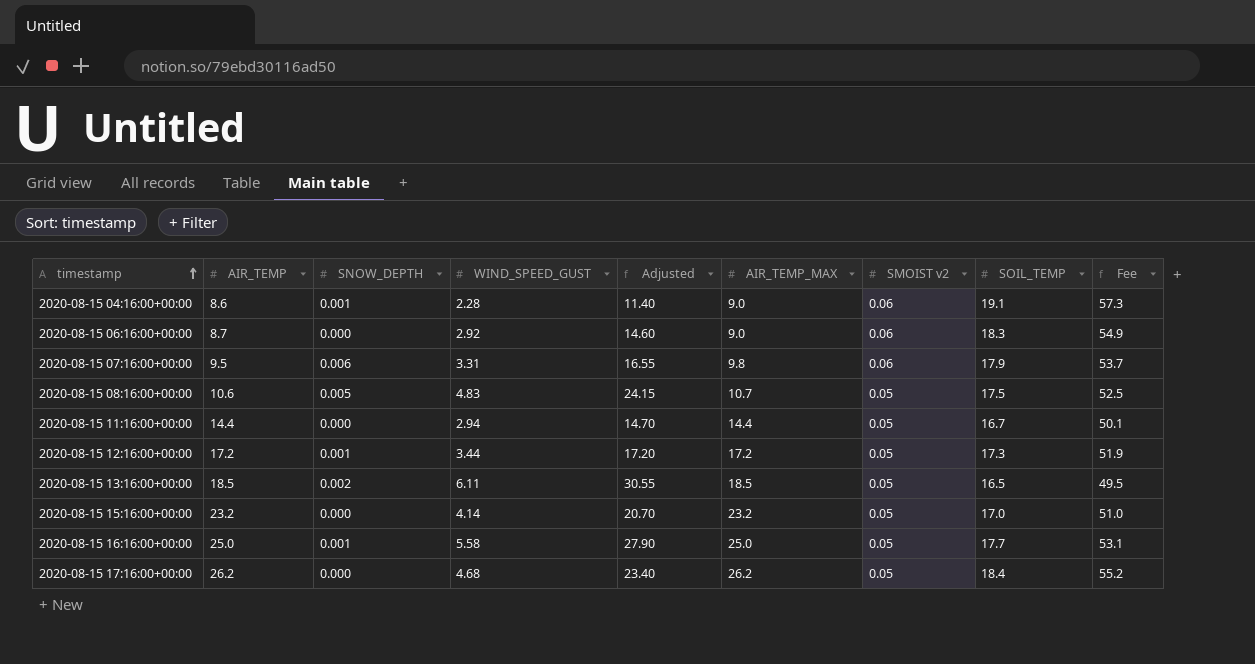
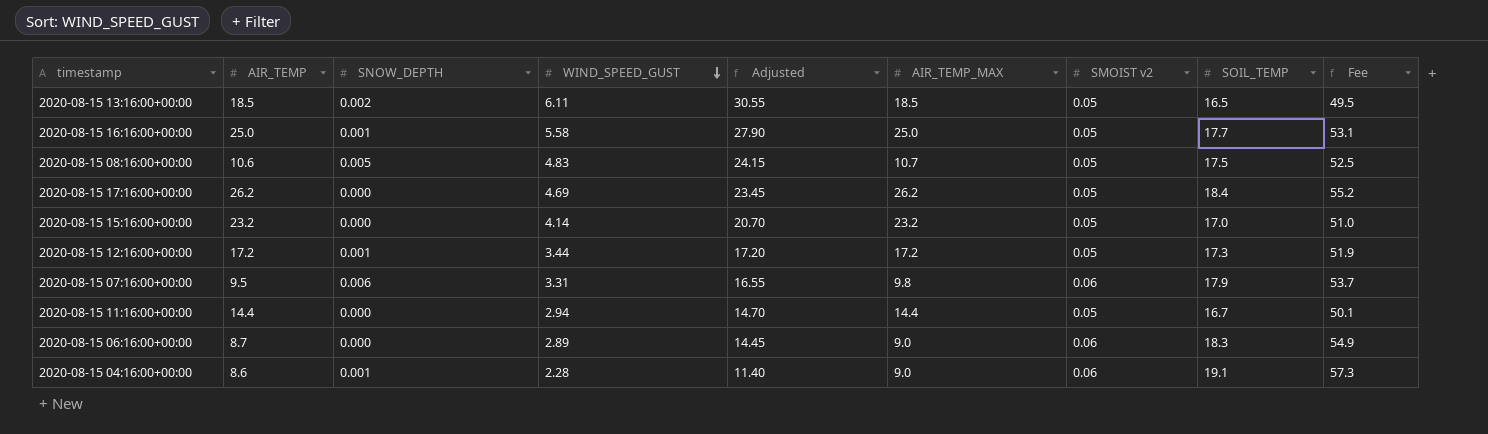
row order: timestamp ascending -> WIND_SPEED_GUST descending
2020-08-15 17:16:00+00:00 | WIND_SPEED_GUST: 4.68 -> 4.69
2020-08-15 17:16:00+00:00 | Adjusted: 23.40 -> 23.45
2020-08-15 06:16:00+00:00 | WIND_SPEED_GUST: 2.92 -> 2.89
2020-08-15 06:16:00+00:00 | Adjusted: 14.60 -> 14.45

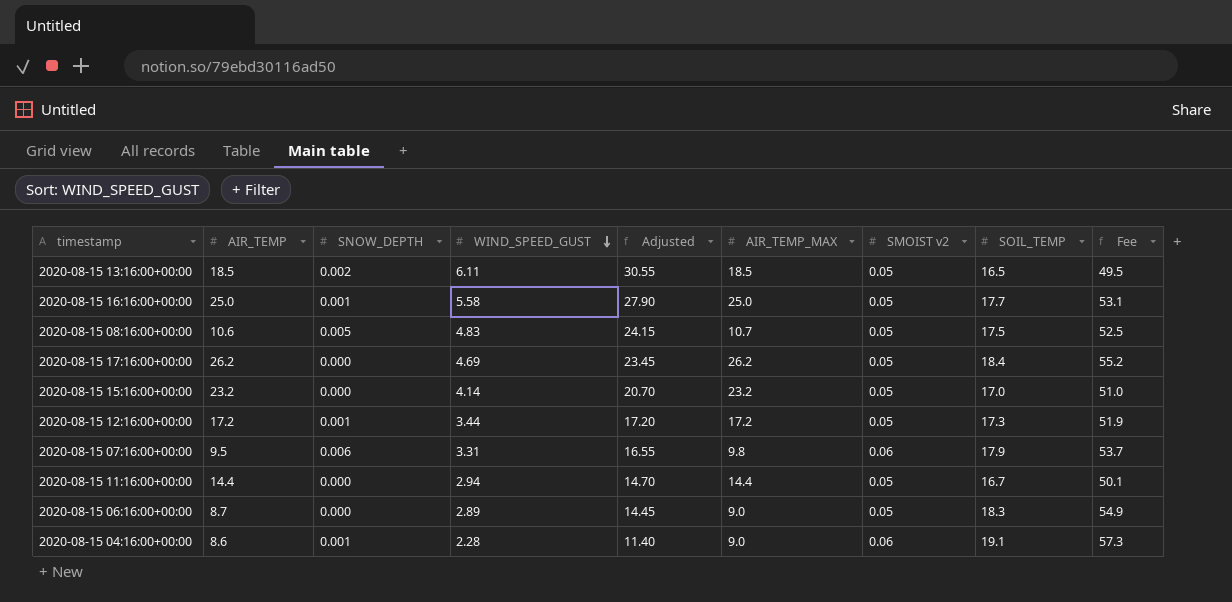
2020-08-15 06:16:00+00:00 | SMOIST v2: 0.06 -> 0.05

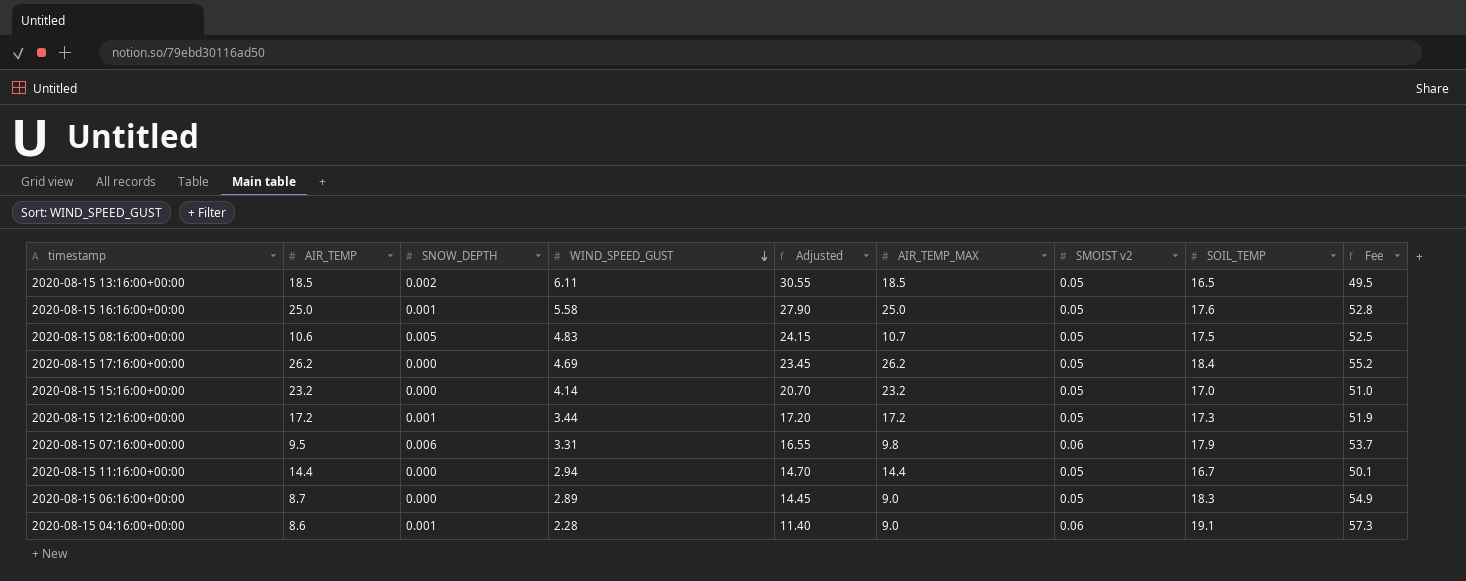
2020-08-15 16:16:00+00:00 | SOIL_TEMP: 17.7 -> 17.6
2020-08-15 16:16:00+00:00 | Fee: 53.1 -> 52.8

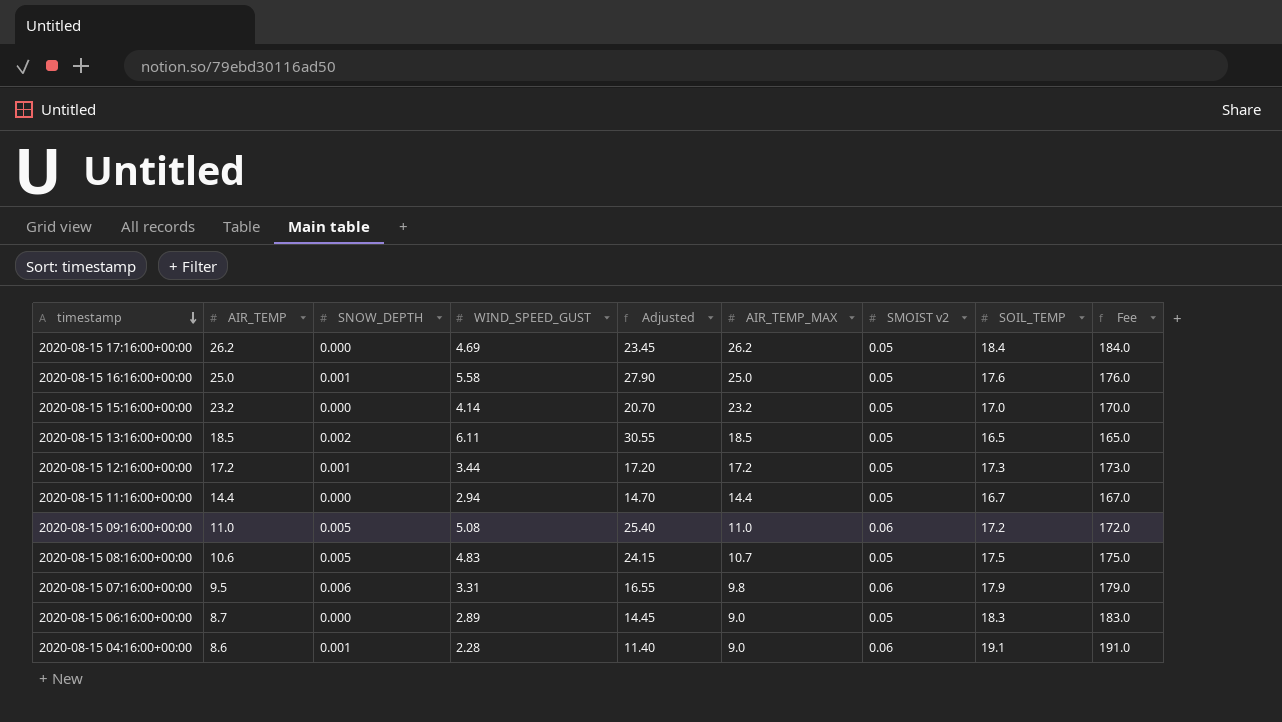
row order: WIND_SPEED_GUST descending -> timestamp descending
column Fee | formula: [SOIL_TEMP] * 3 -> [SOIL_TEMP] * 10
row 2020-08-15 09:16:00+00:00: none -> 11.0 | 0.005 | 5.08 | 25.40 | 11.0 | 0.06 | 17.2 | 172.0

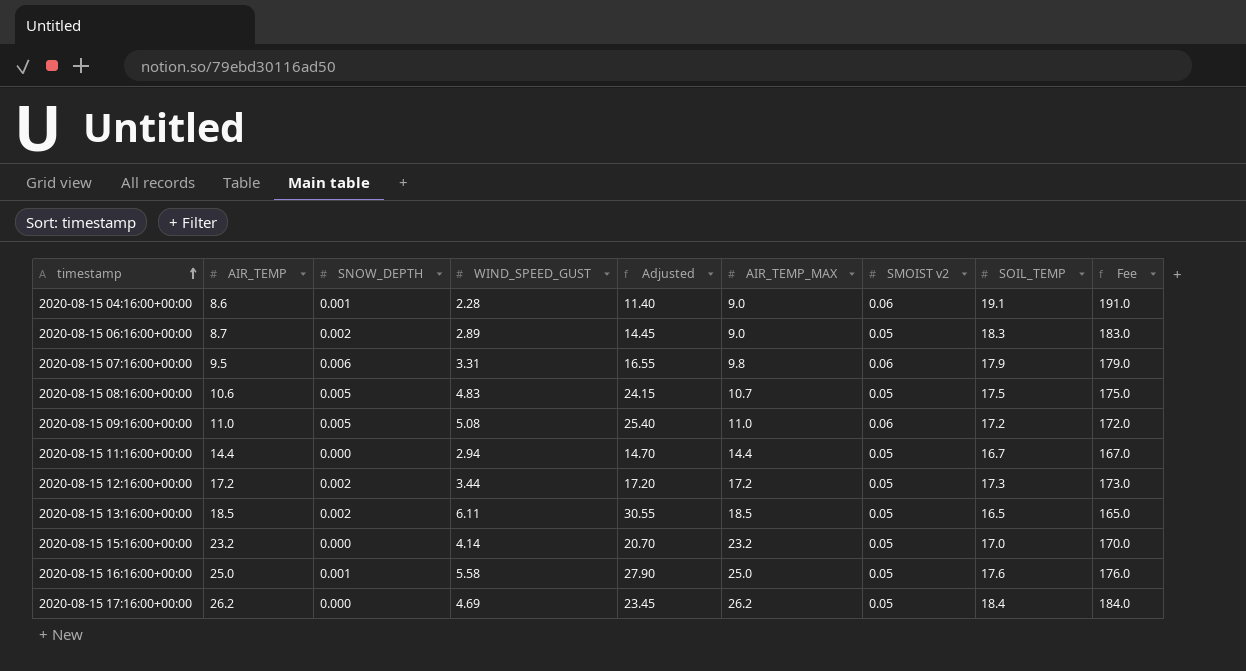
row order: timestamp descending -> timestamp ascending
2020-08-15 06:16:00+00:00 | SNOW_DEPTH: 0.000 -> 0.002
2020-08-15 12:16:00+00:00 | SNOW_DEPTH: 0.001 -> 0.002

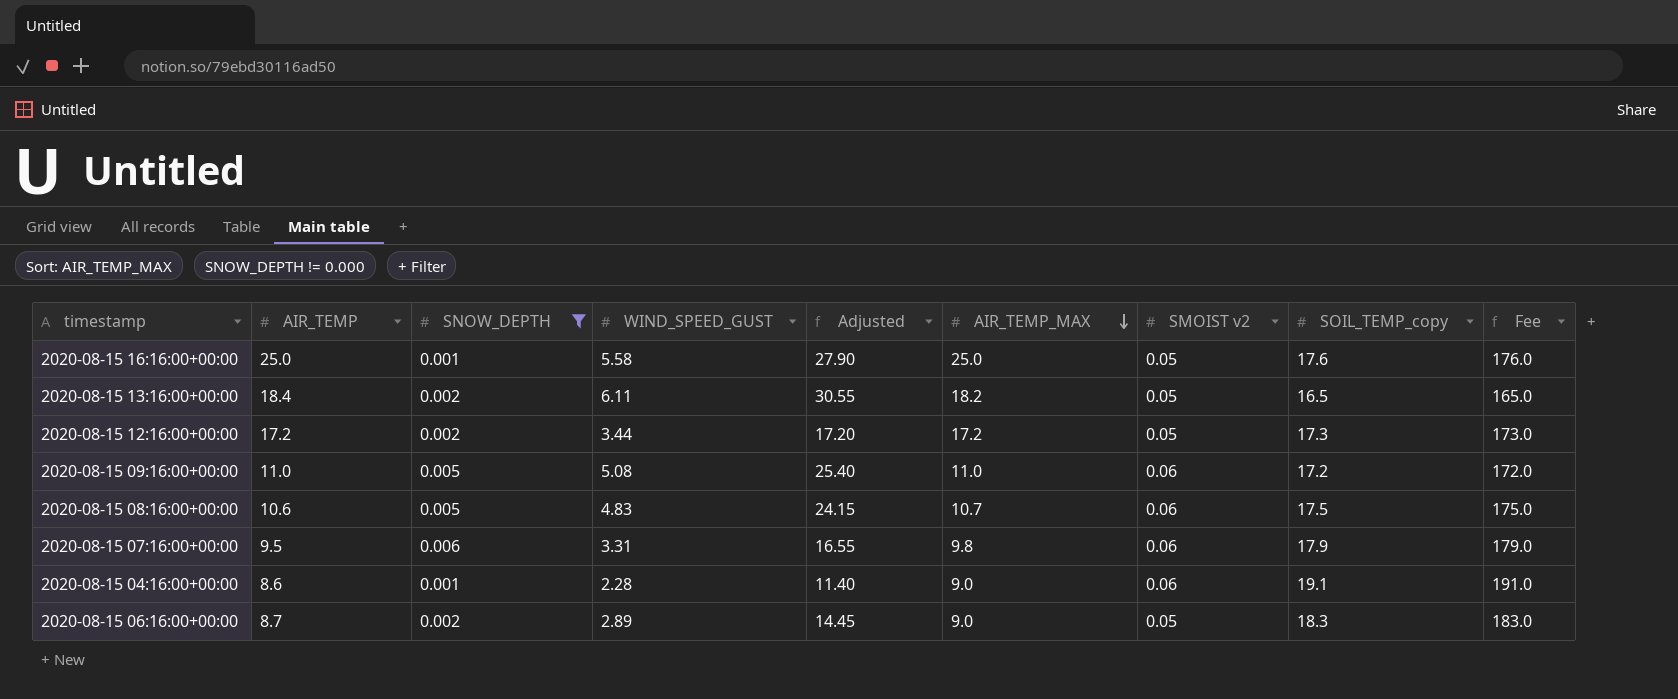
filter: none -> SNOW_DEPTH != 0.000
row order: timestamp ascending -> AIR_TEMP_MAX descending
column name: SOIL_TEMP -> SOIL_TEMP_copy
2020-08-15 13:16:00+00:00 | AIR_TEMP: 18.5 -> 18.4
2020-08-15 13:16:00+00:00 | AIR_TEMP_MAX: 18.5 -> 18.2
2020-08-15 08:16:00+00:00 | SMOIST v2: 0.05 -> 0.06

